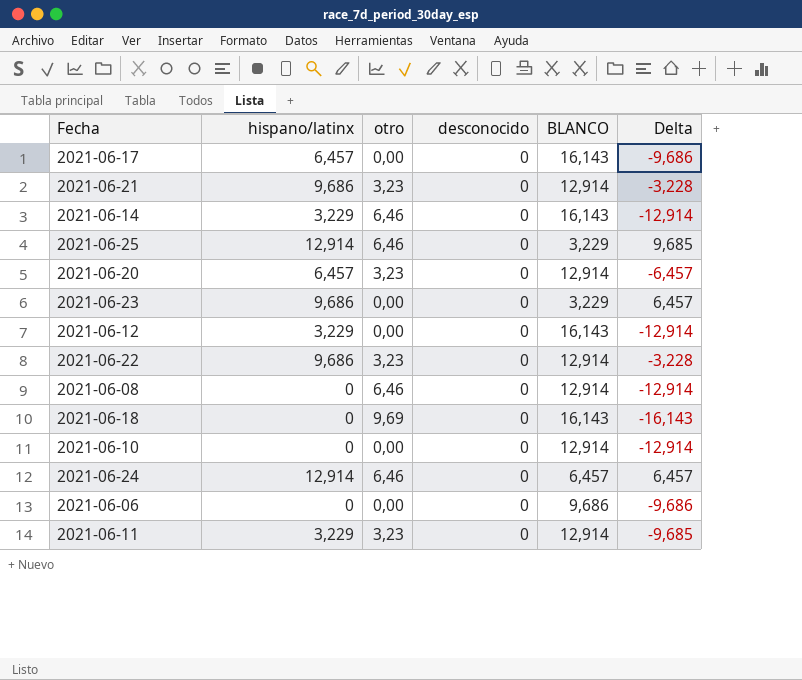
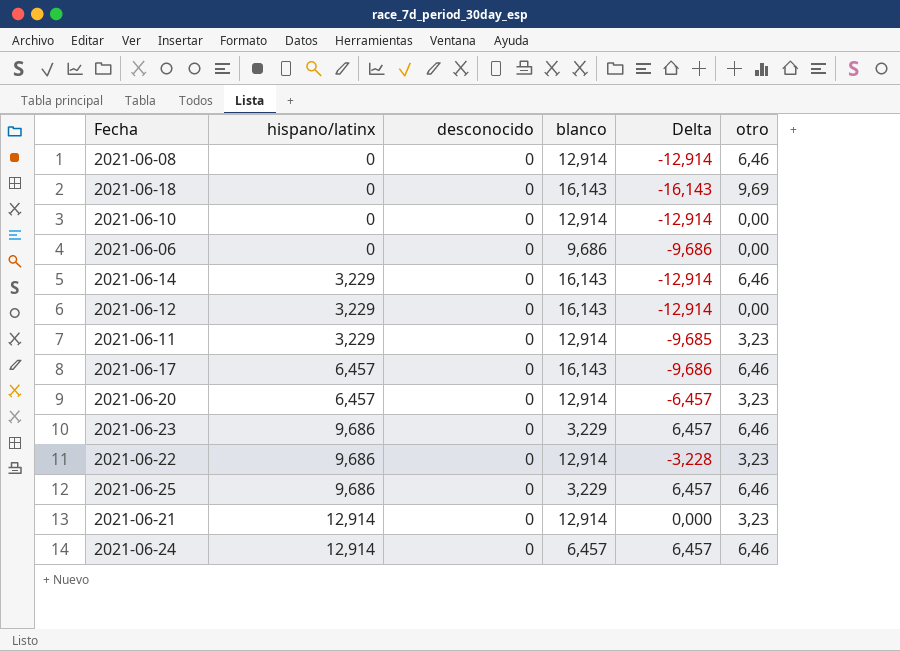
row order: none -> hispano/latinx ascending
column name: BLANCO -> blanco
column otro | position: 3 -> 6
2021-06-17 | otro: 0,00 -> 6,46
2021-06-23 | otro: 0,00 -> 6,46
2021-06-25 | hispano/latinx: 12,914 -> 9,686
2021-06-25 | Delta: 9,685 -> 6,457
2021-06-21 | hispano/latinx: 9,686 -> 12,914
2021-06-21 | Delta: -3,228 -> 0,000

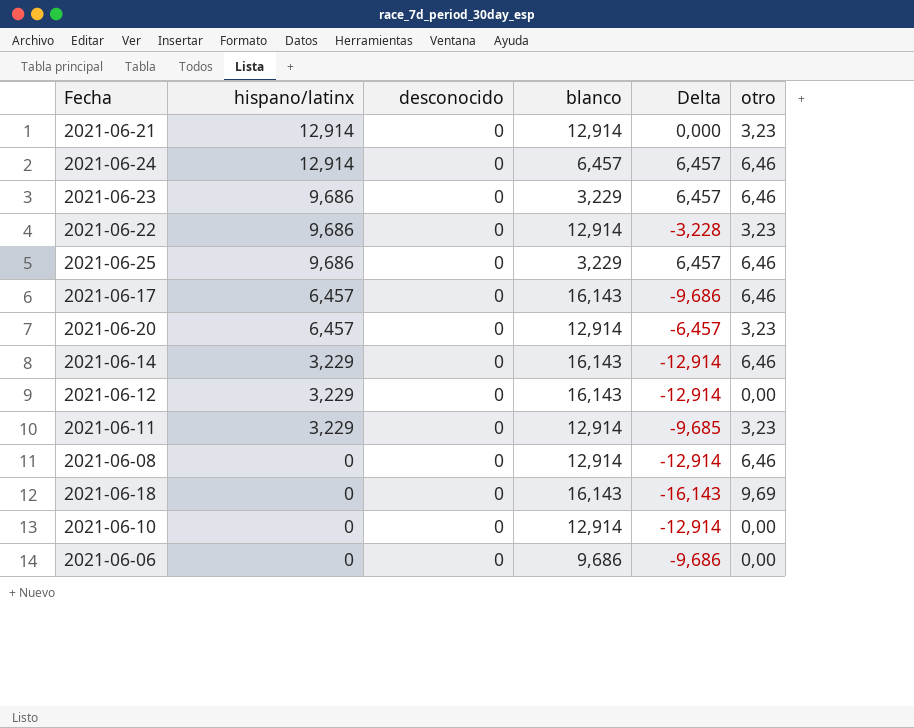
row order: hispano/latinx ascending -> hispano/latinx descending

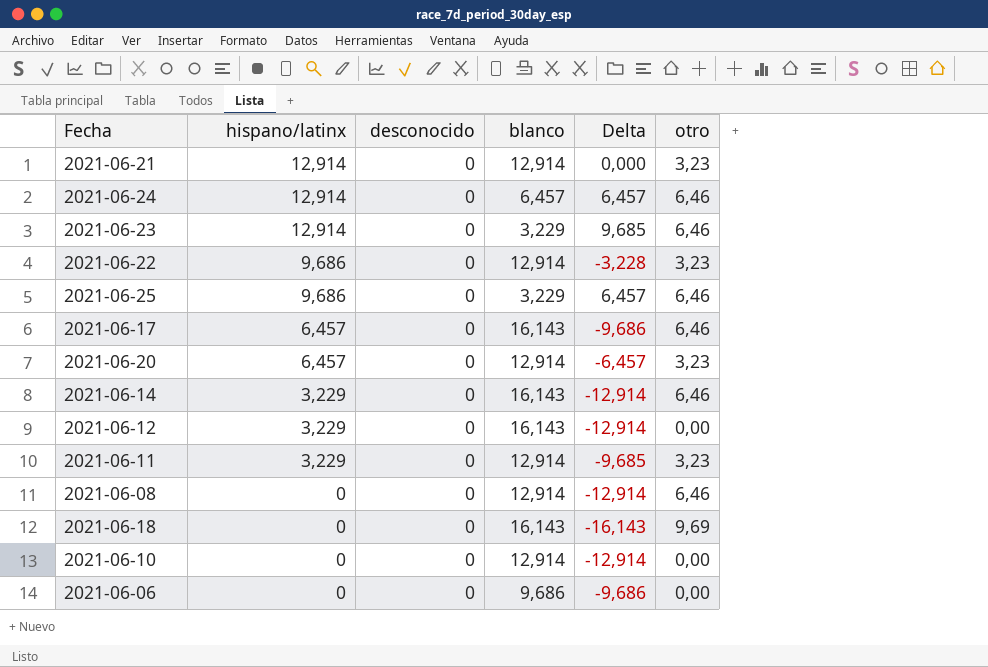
2021-06-23 | hispano/latinx: 9,686 -> 12,914
2021-06-23 | Delta: 6,457 -> 9,685

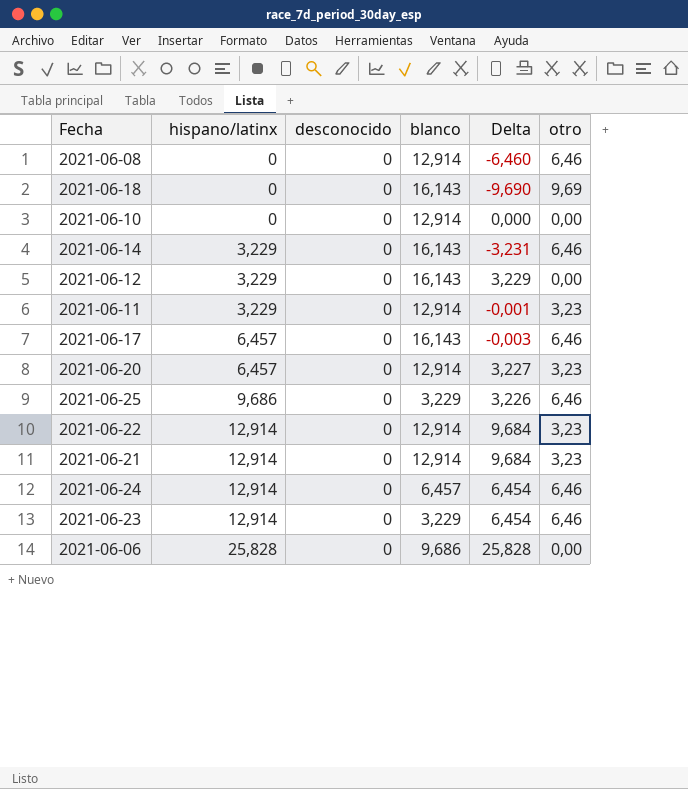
row order: hispano/latinx descending -> hispano/latinx ascending
column Delta | formula: [hispano/latinx] - [blanco] -> [hispano/latinx] - [otro]
2021-06-22 | hispano/latinx: 9,686 -> 12,914
2021-06-06 | hispano/latinx: 0 -> 25,828

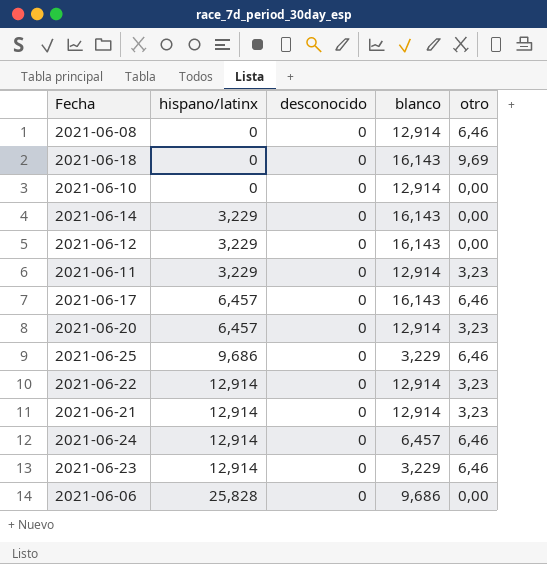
column Delta | formula: [hispano/latinx] - [otro] -> none
2021-06-14 | otro: 6,46 -> 0,00

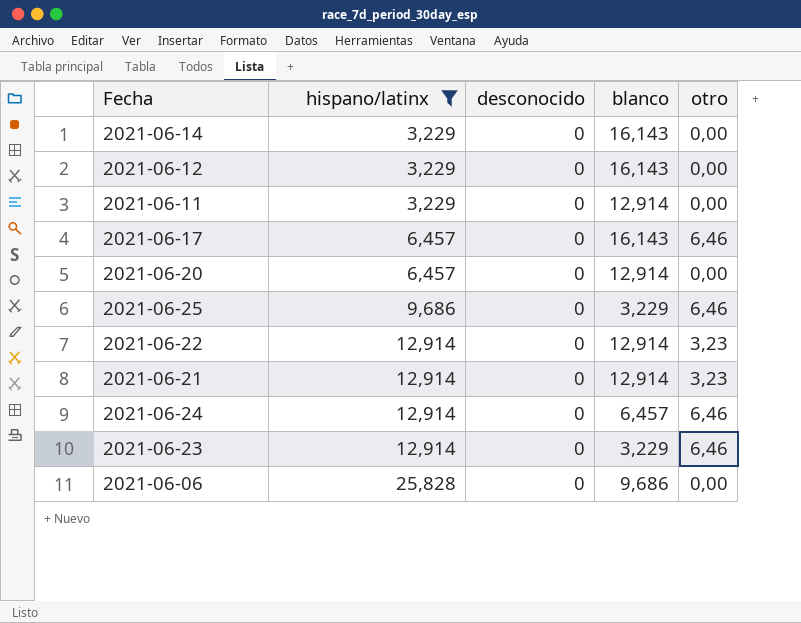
filter: none -> hispano/latinx != 0
2021-06-11 | otro: 3,23 -> 0,00
2021-06-20 | otro: 3,23 -> 0,00

